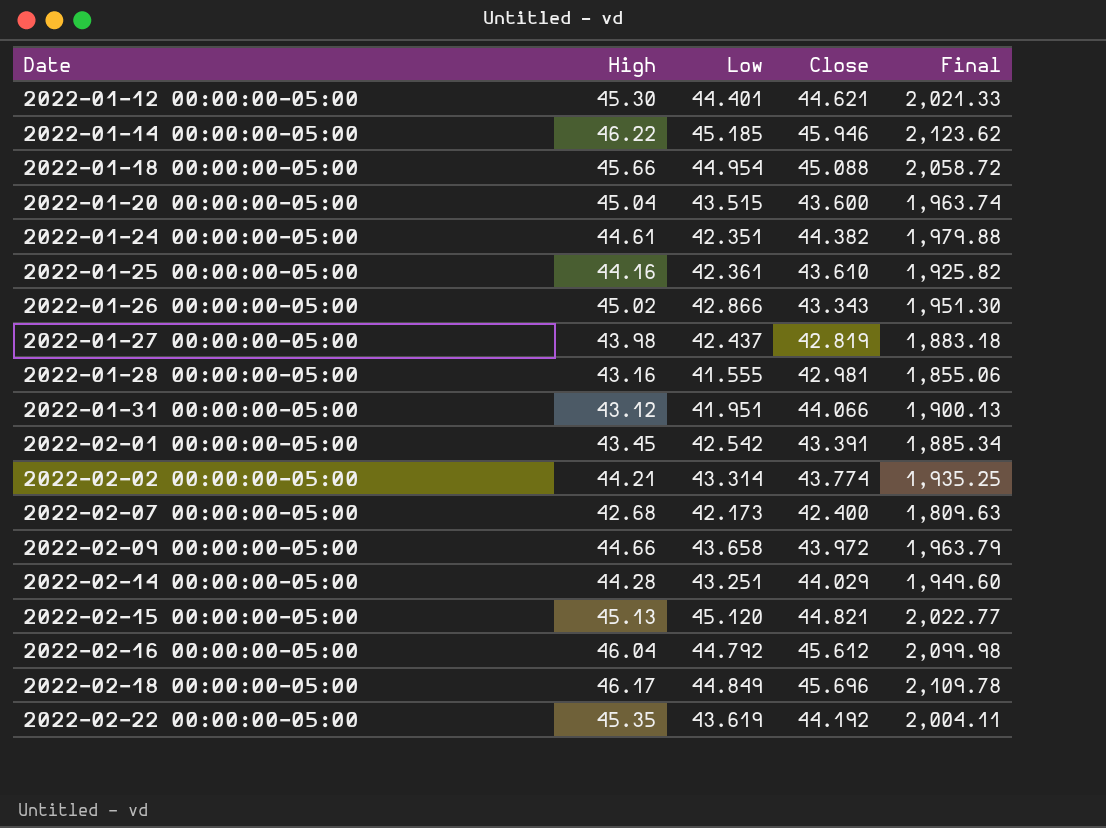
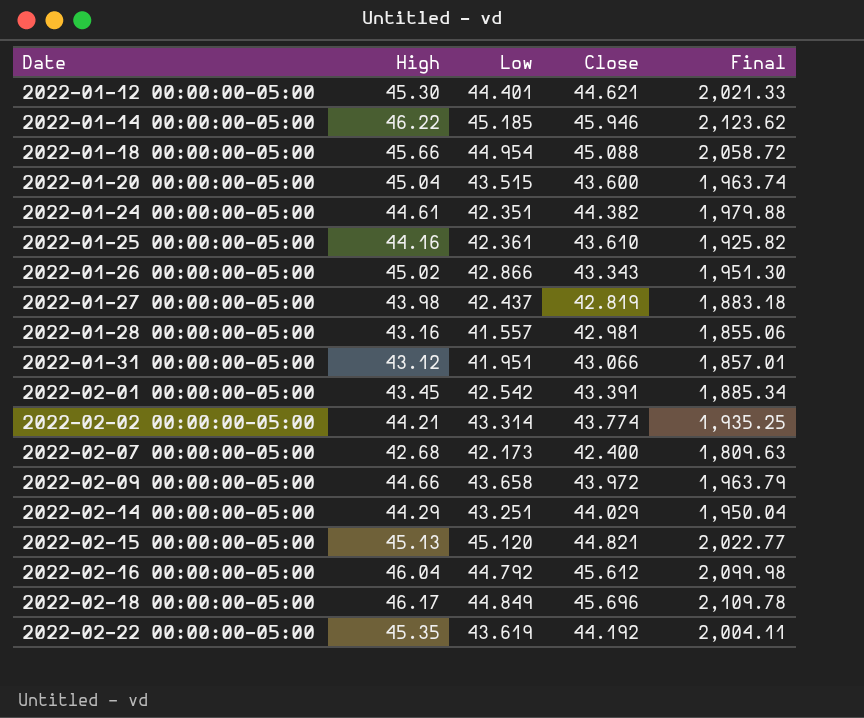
2022-01-28 00:00:00-05:00 | Low: 41.555 -> 41.557
2022-01-31 00:00:00-05:00 | Close: 44.066 -> 43.066
2022-01-31 00:00:00-05:00 | Final: 1,900.13 -> 1,857.01
2022-02-14 00:00:00-05:00 | High: 44.28 -> 44.29
2022-02-14 00:00:00-05:00 | Final: 1,949.60 -> 1,950.04

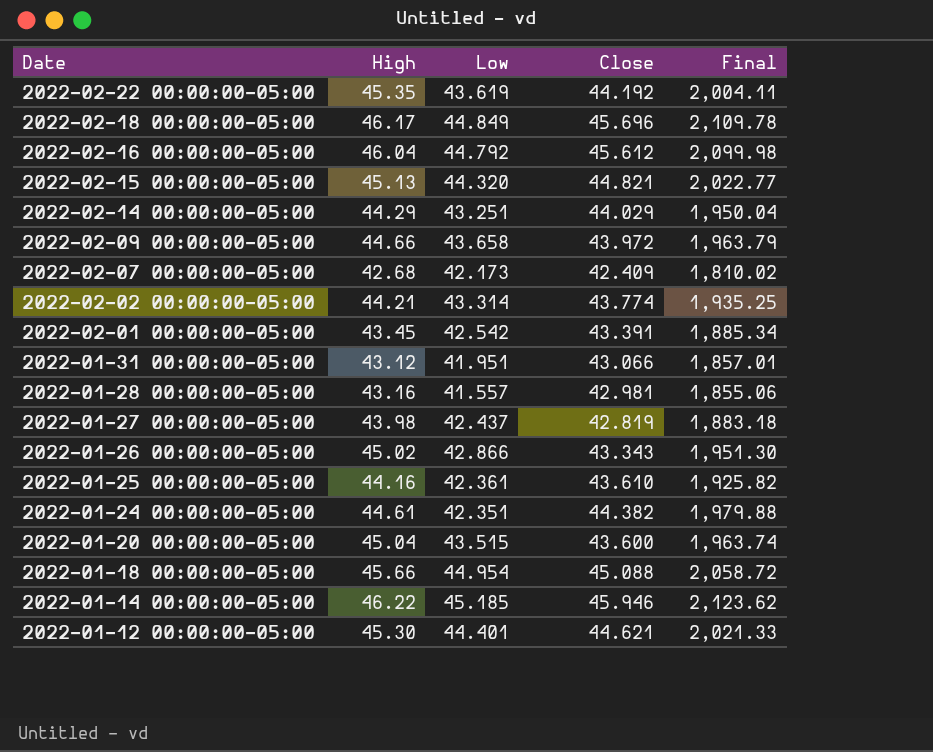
row order: Date ascending -> Date descending
2022-02-15 00:00:00-05:00 | Low: 45.120 -> 44.320
2022-02-07 00:00:00-05:00 | Close: 42.400 -> 42.409
2022-02-07 00:00:00-05:00 | Final: 1,809.63 -> 1,810.02

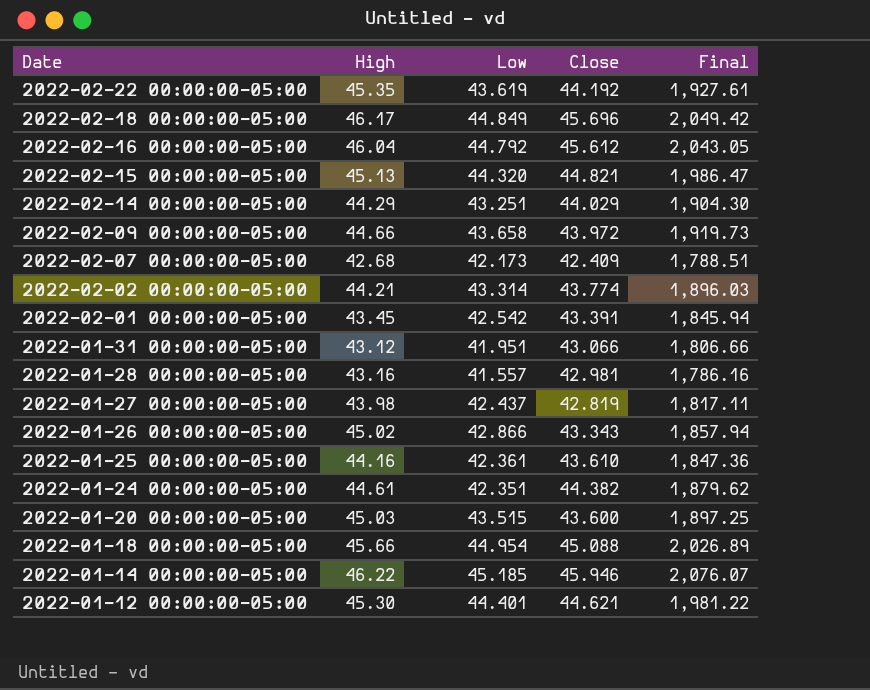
column Final | formula: [High] * [Close] -> [Low] * [Close]
2022-01-20 00:00:00-05:00 | High: 45.04 -> 45.03

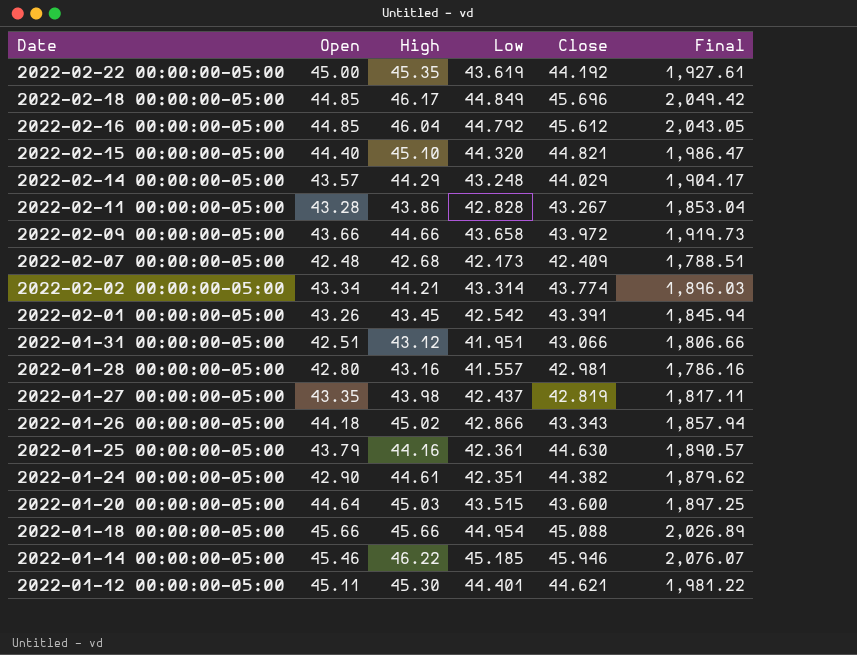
column Open | position: none -> 2
2022-02-15 00:00:00-05:00 | High: 45.13 -> 45.10
2022-02-14 00:00:00-05:00 | Low: 43.251 -> 43.248
2022-02-14 00:00:00-05:00 | Final: 1,904.30 -> 1,904.17
row 2022-02-11 00:00:00-05:00: none -> 43.28 | 43.86 | 42.828 | 43.267 | 1,853.04
2022-01-25 00:00:00-05:00 | Close: 43.610 -> 44.630
2022-01-25 00:00:00-05:00 | Final: 1,847.36 -> 1,890.57

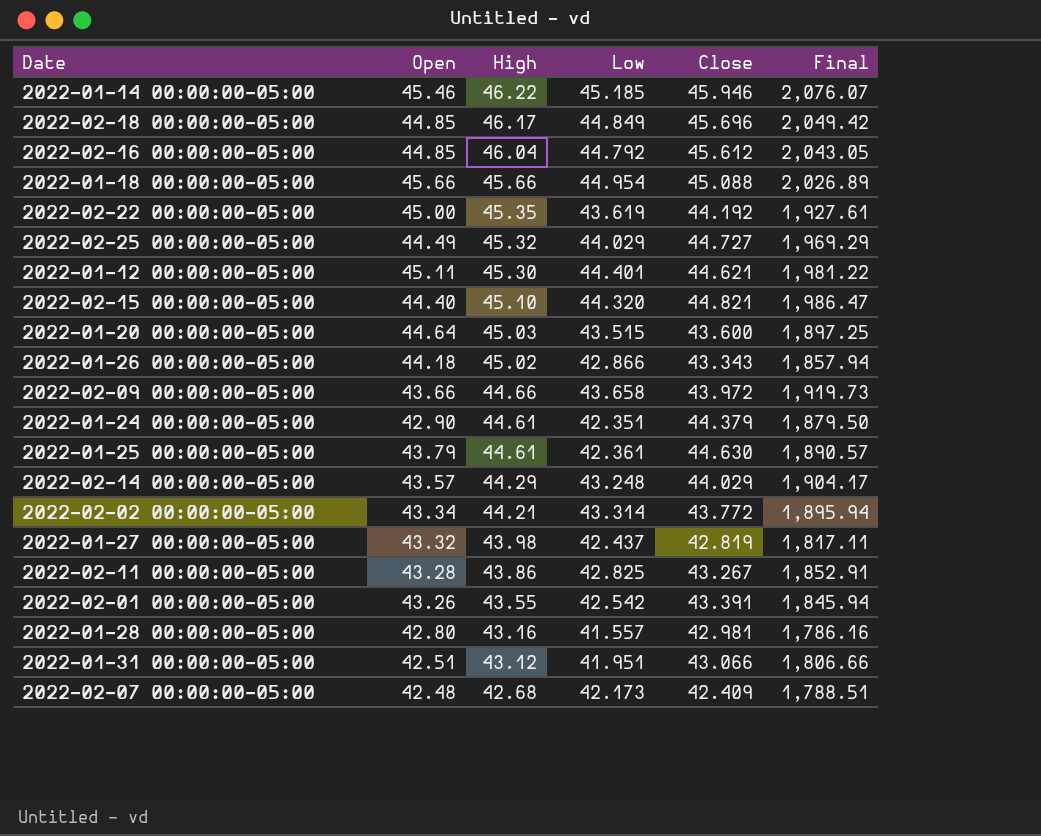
row order: Date descending -> High descending
row 2022-02-25 00:00:00-05:00: none -> 44.49 | 45.32 | 44.029 | 44.727 | 1,969.29
2022-01-24 00:00:00-05:00 | Close: 44.382 -> 44.379
2022-01-24 00:00:00-05:00 | Final: 1,879.62 -> 1,879.50
2022-01-25 00:00:00-05:00 | High: 44.16 -> 44.61
2022-02-02 00:00:00-05:00 | Close: 43.774 -> 43.772
2022-02-02 00:00:00-05:00 | Final: 1,896.03 -> 1,895.94
2022-01-27 00:00:00-05:00 | Open: 43.35 -> 43.32
2022-02-11 00:00:00-05:00 | Low: 42.828 -> 42.825
2022-02-11 00:00:00-05:00 | Final: 1,853.04 -> 1,852.91
2022-02-01 00:00:00-05:00 | High: 43.45 -> 43.55

